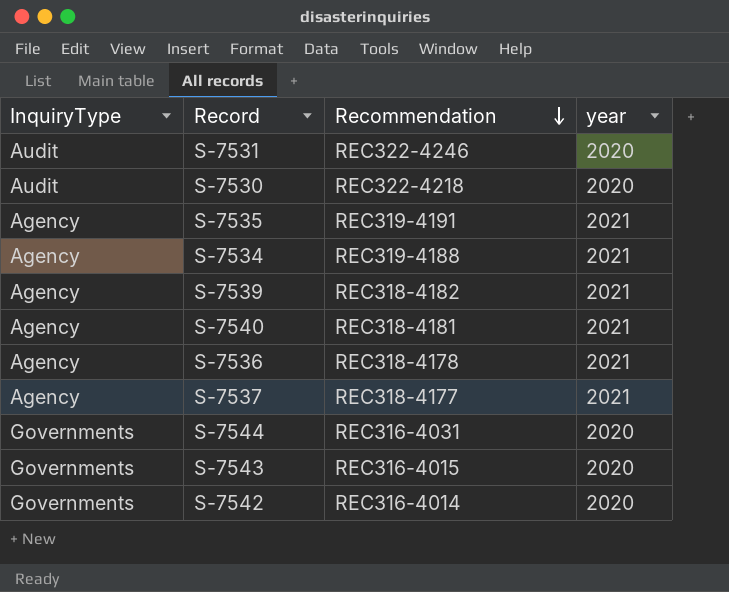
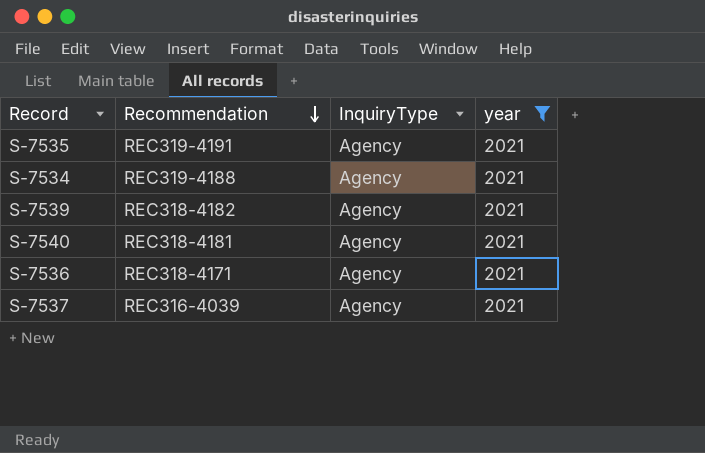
filter: none -> year = 2021
column InquiryType | position: 1 -> 3
S-7536 | Recommendation: REC318-4178 -> REC318-4171
S-7537 | Recommendation: REC318-4177 -> REC316-4039

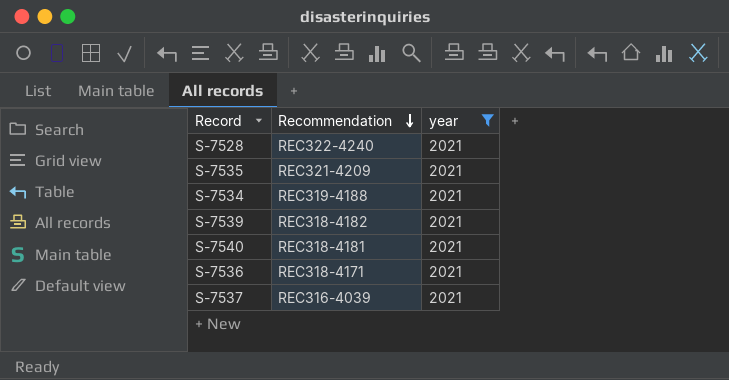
column InquiryType | position: 3 -> none
row S-7528: none -> REC322-4240 | 2021
S-7535 | Recommendation: REC319-4191 -> REC321-4209

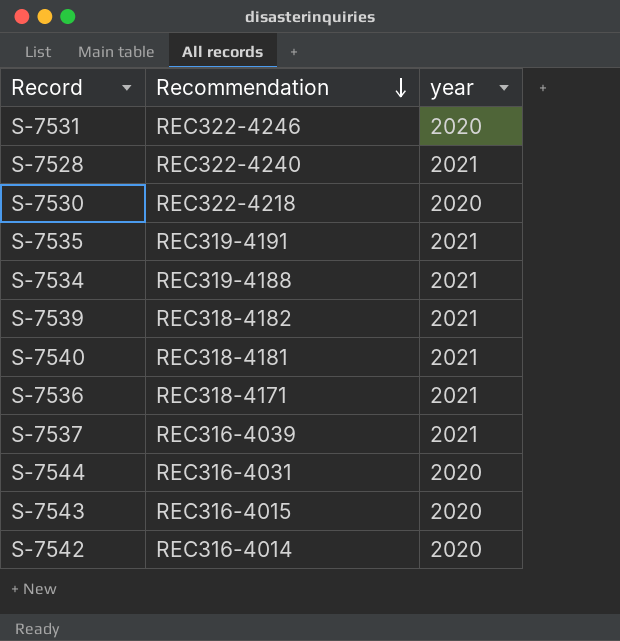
filter: year = 2021 -> none
S-7535 | Recommendation: REC321-4209 -> REC319-4191

